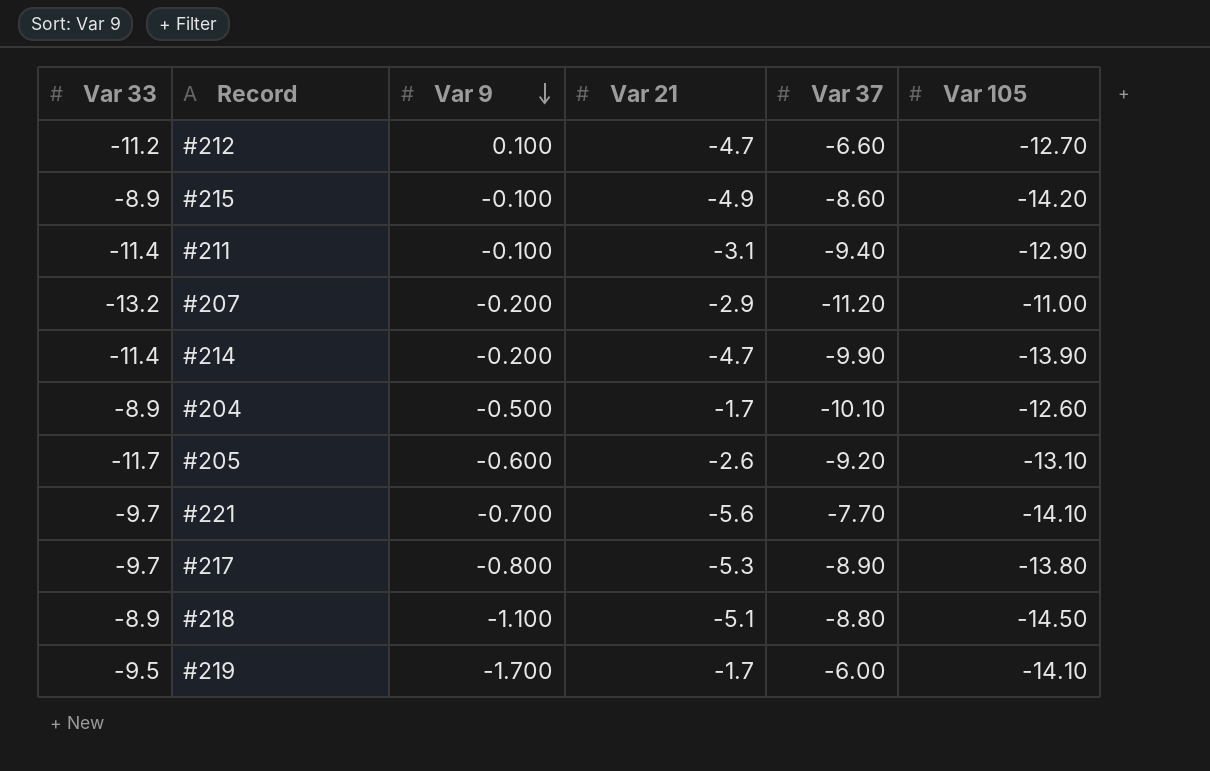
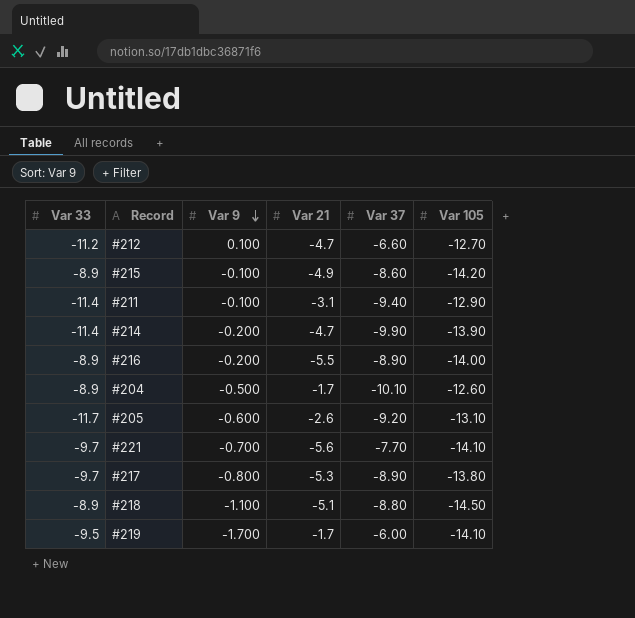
row #207: -13.2 | -0.200 | -2.9 | -11.20 | -11.00 -> none
row #216: none -> -8.9 | -0.200 | -5.5 | -8.90 | -14.00

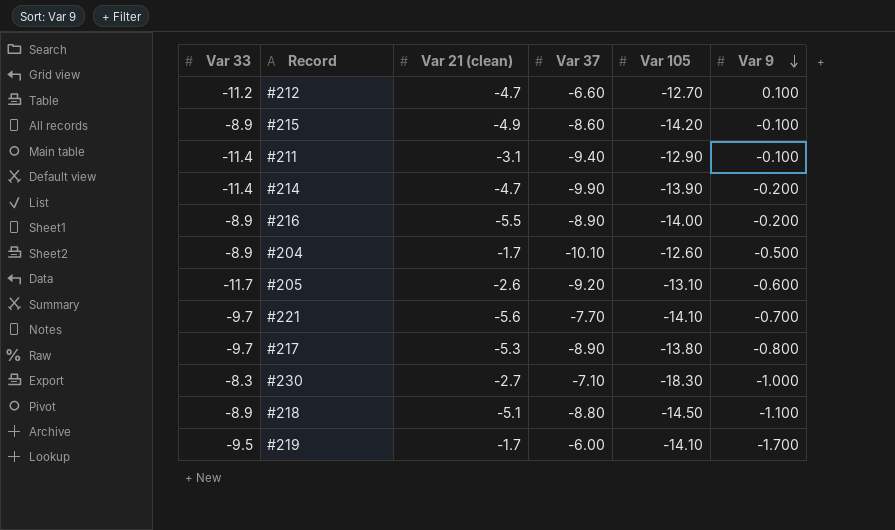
column name: Var 21 -> Var 21 (clean)
column Var 9 | position: 3 -> 6
row #230: none -> -8.3 | -2.7 | -7.10 | -18.30 | -1.000

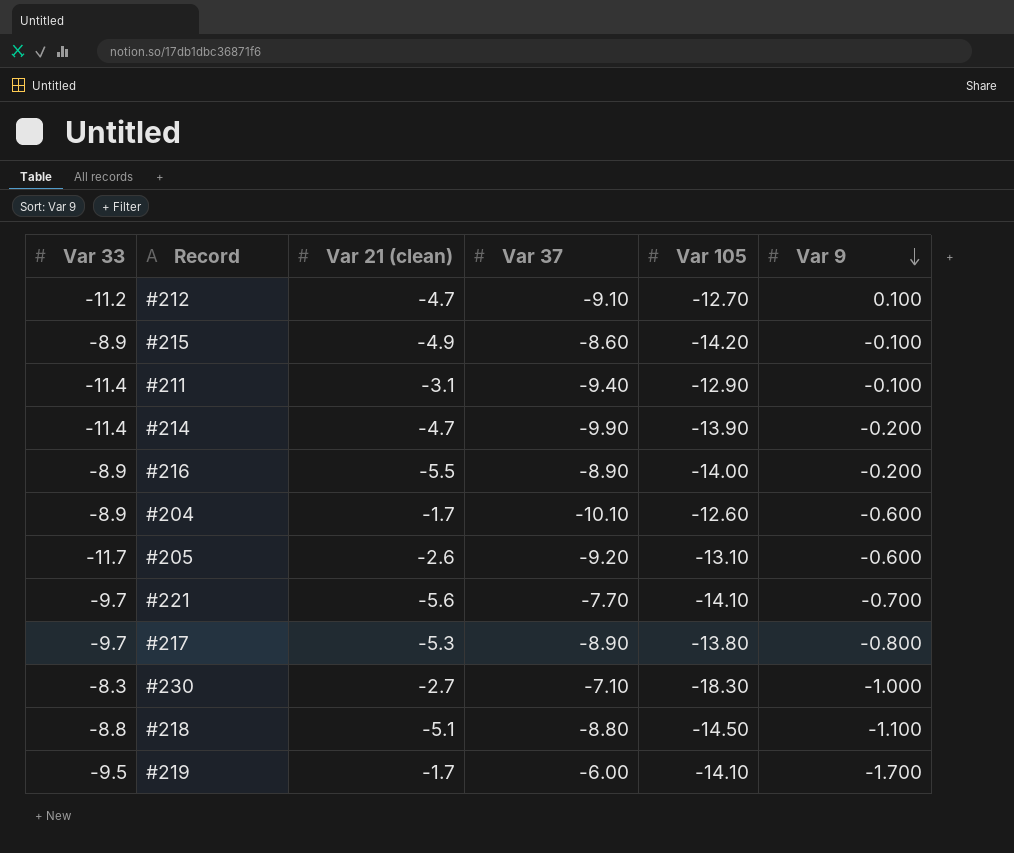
#212 | Var 37: -6.60 -> -9.10
#204 | Var 9: -0.500 -> -0.600
#218 | Var 33: -8.9 -> -8.8

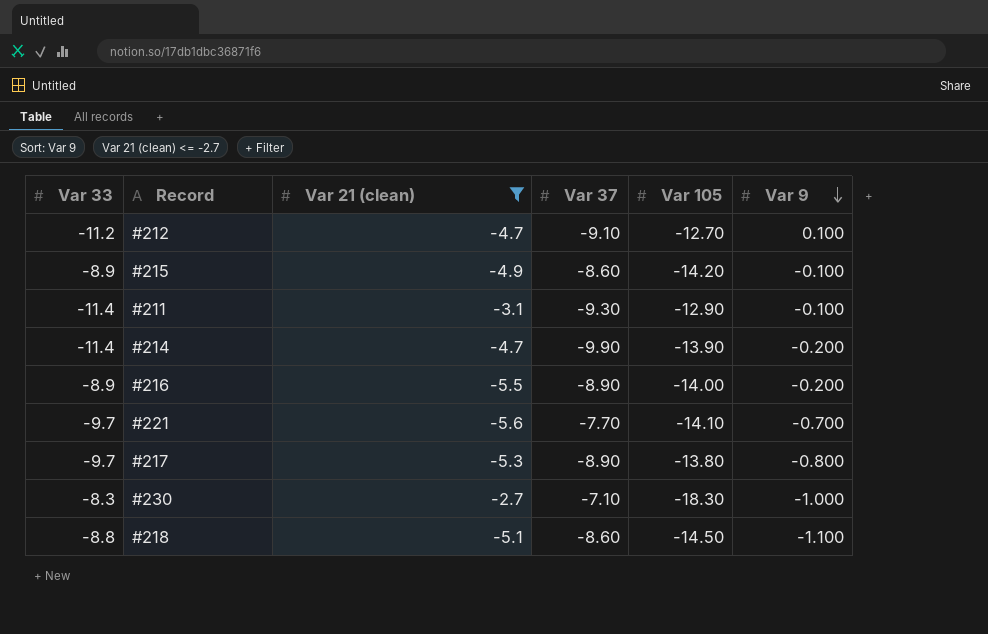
filter: none -> Var 21 (clean) <= -2.7
#211 | Var 37: -9.40 -> -9.30
#218 | Var 37: -8.80 -> -8.60

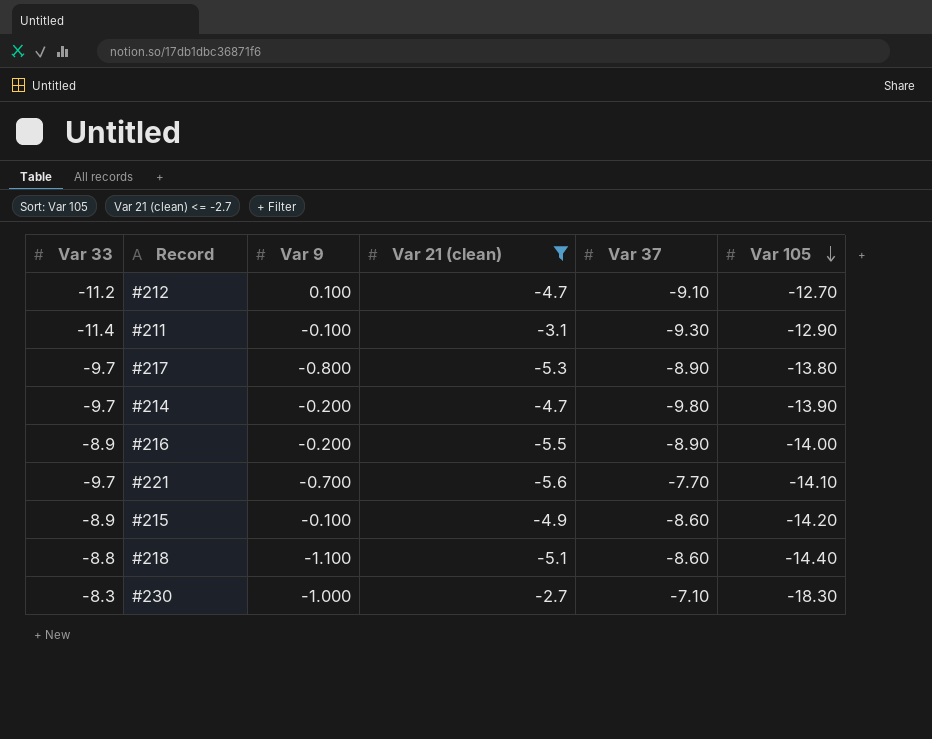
row order: Var 9 descending -> Var 105 descending
column Var 9 | position: 6 -> 3
#214 | Var 33: -11.4 -> -9.7
#214 | Var 37: -9.90 -> -9.80
#218 | Var 105: -14.50 -> -14.40

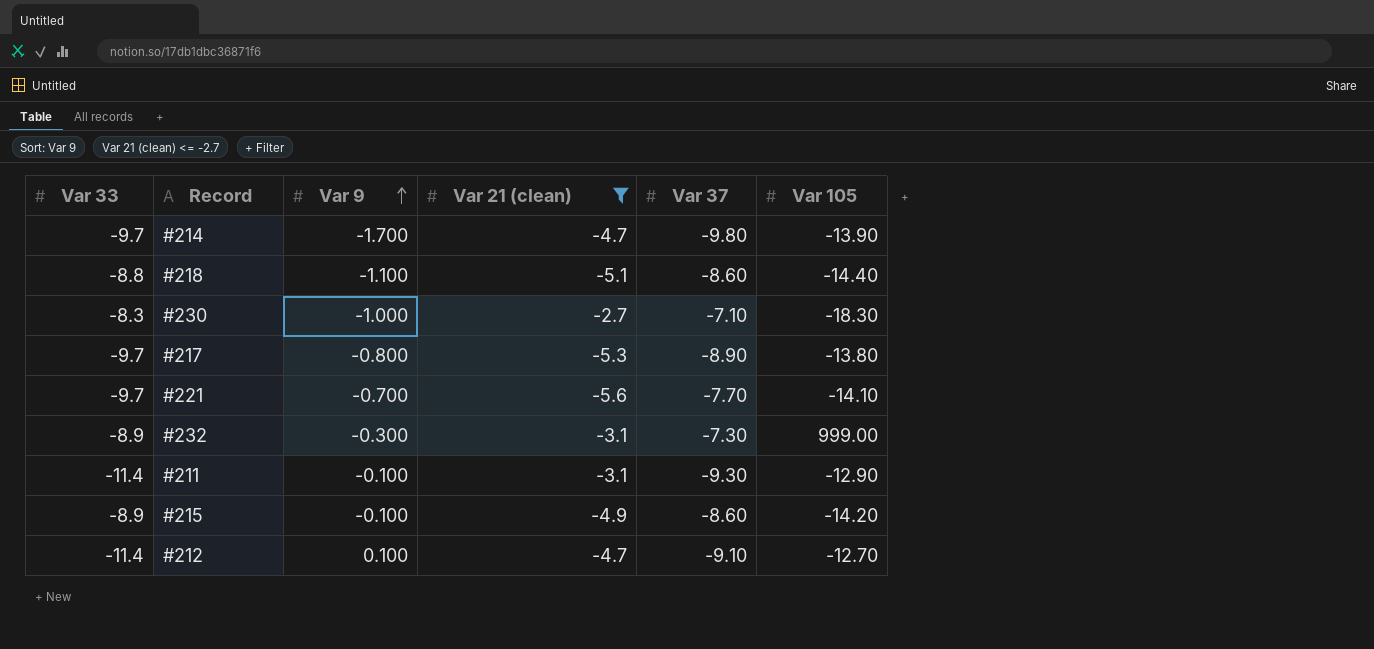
row order: Var 105 descending -> Var 9 ascending
row #216: -8.9 | -0.200 | -5.5 | -8.90 | -14.00 -> none
#214 | Var 9: -0.200 -> -1.700
row #232: none -> -8.9 | -0.300 | -3.1 | -7.30 | 999.00
#212 | Var 33: -11.2 -> -11.4

